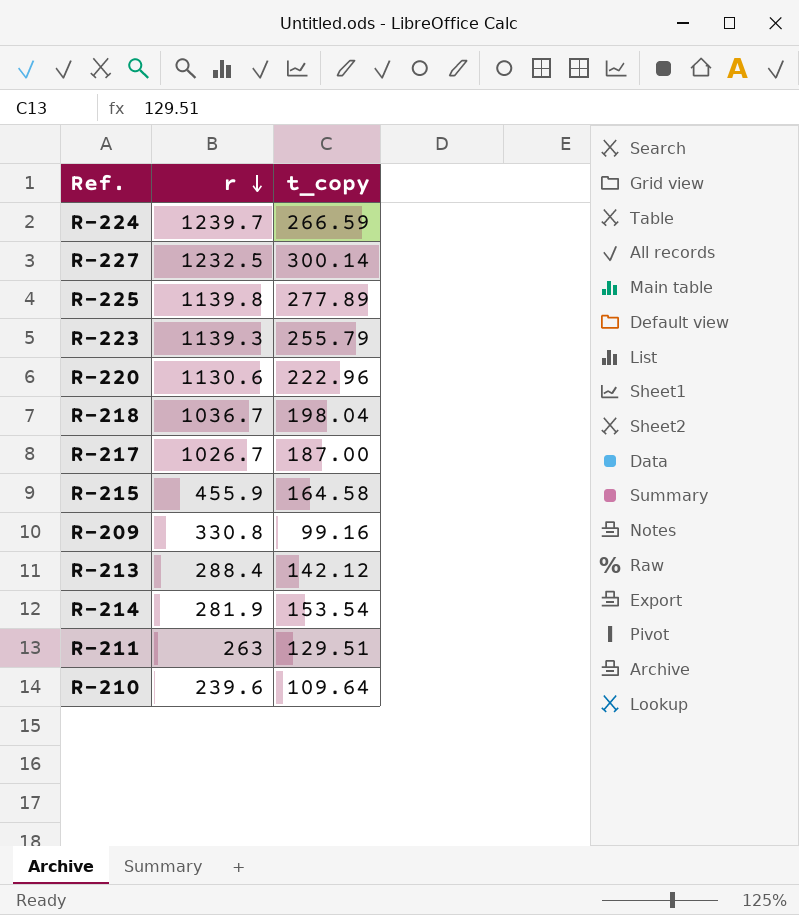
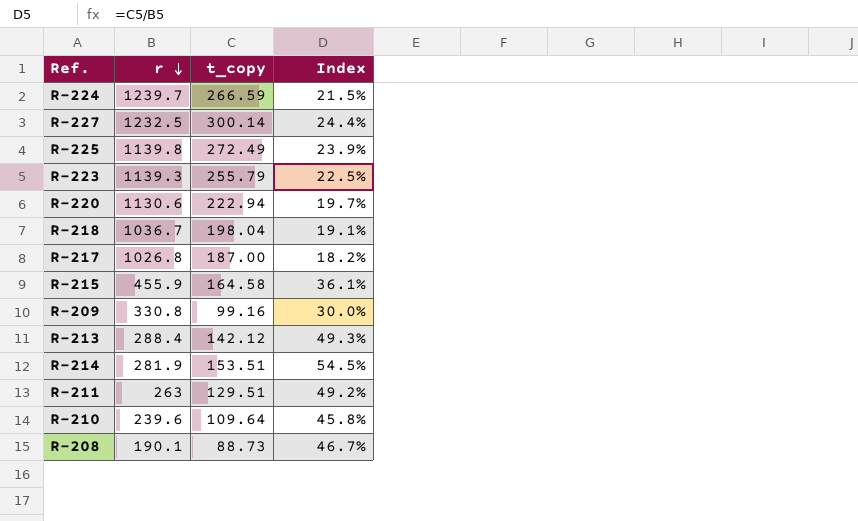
column Index | formula: none -> [t_copy] / [r]
R-225 | t_copy: 277.89 -> 272.49
R-220 | t_copy: 222.96 -> 222.94
R-217 | r: 1026.7 -> 1026.8
R-214 | t_copy: 153.54 -> 153.51
row R-208: none -> 190.1 | 88.73 | 46.7%

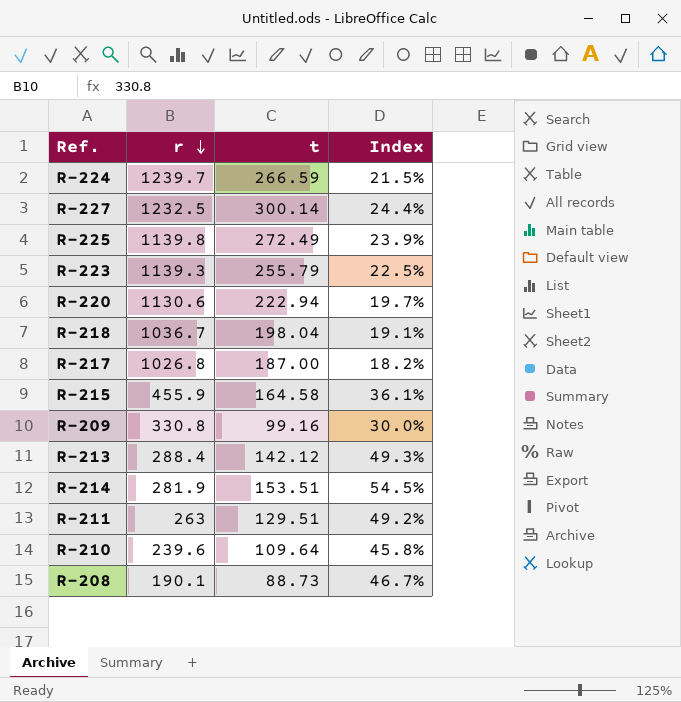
column name: t_copy -> t

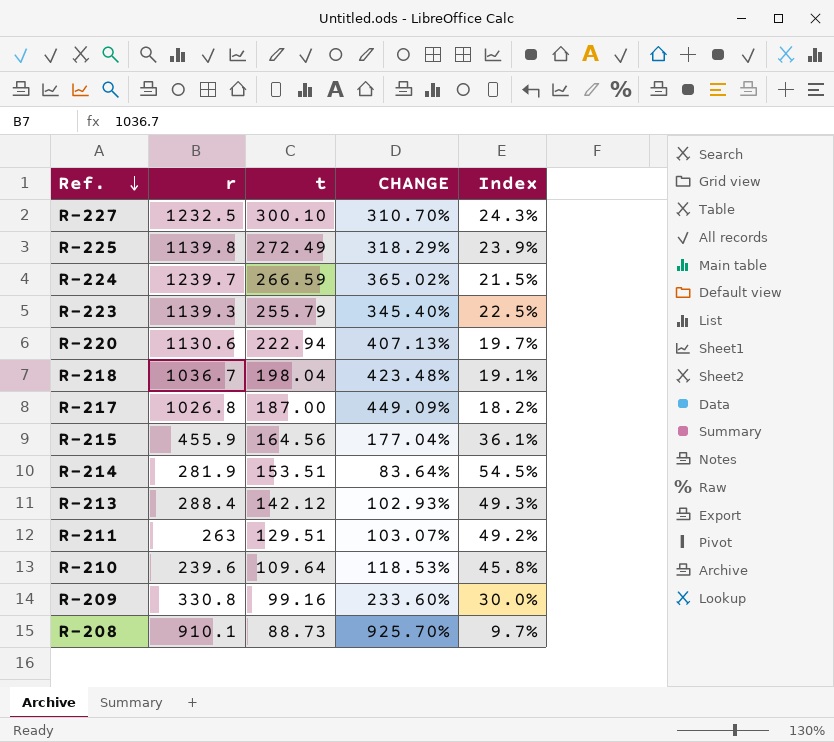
row order: r descending -> Ref. descending
column CHANGE | formula: none -> ([r] - [t]) / [t]
R-227 | t: 300.14 -> 300.10
R-227 | Index: 24.4% -> 24.3%
R-215 | t: 164.58 -> 164.56
R-208 | r: 190.1 -> 910.1
R-208 | Index: 46.7% -> 9.7%

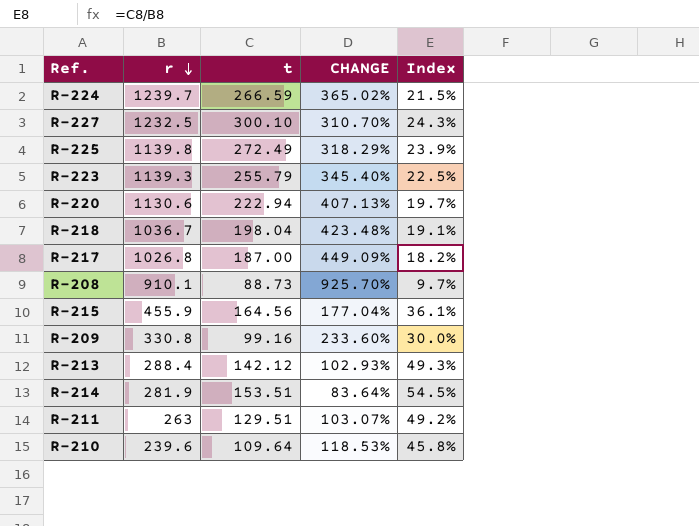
row order: Ref. descending -> r descending

